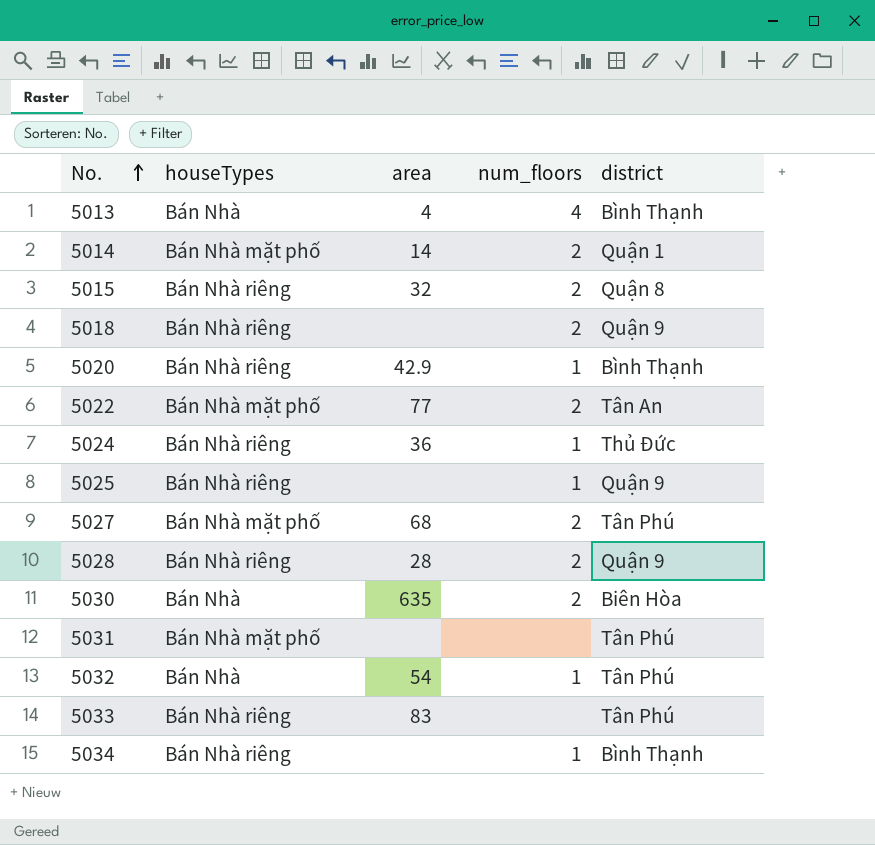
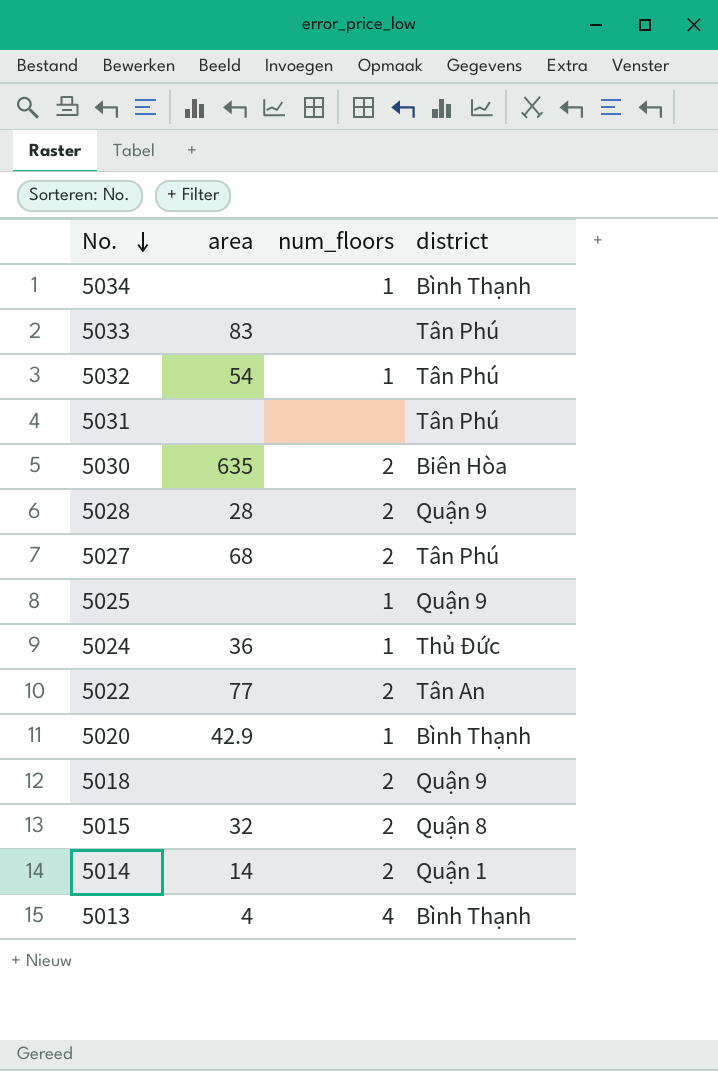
row order: No. ascending -> No. descending
column houseTypes | position: 2 -> none

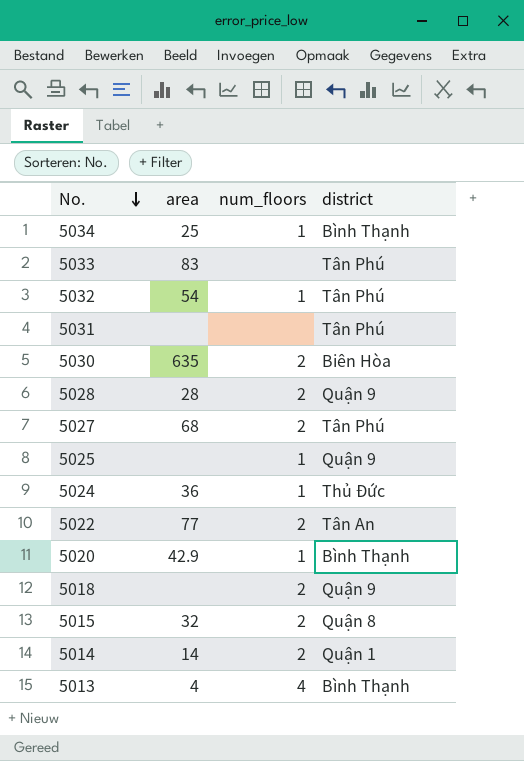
5034 | area: none -> 25

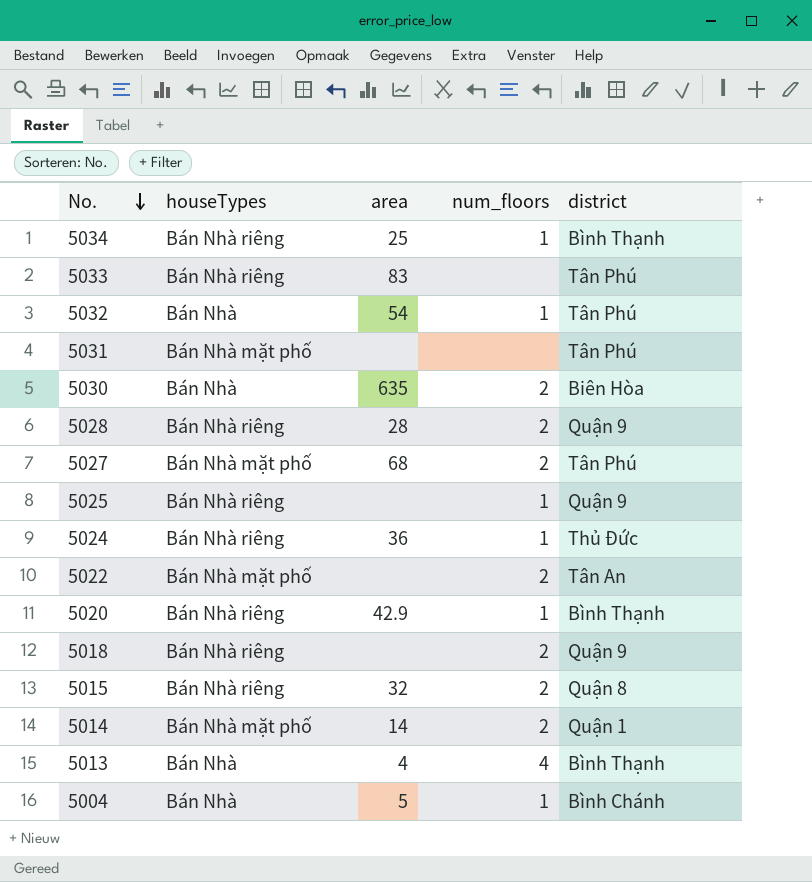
column houseTypes | position: none -> 2
5022 | area: 77 -> none
row 5004: none -> Bán Nhà | 5 | 1 | Bình Chánh

